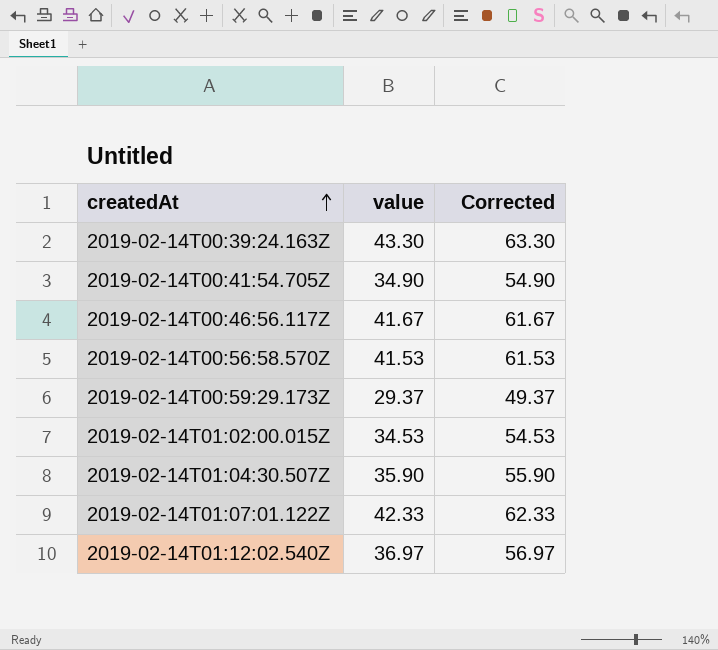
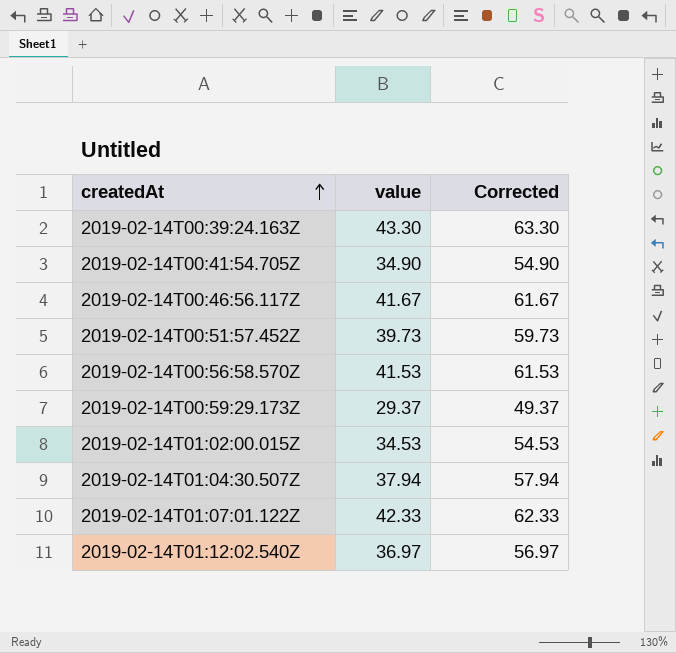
row 2019-02-14T00:51:57.452Z: none -> 39.73 | 59.73
2019-02-14T01:04:30.507Z | value: 35.90 -> 37.94
2019-02-14T01:04:30.507Z | Corrected: 55.90 -> 57.94

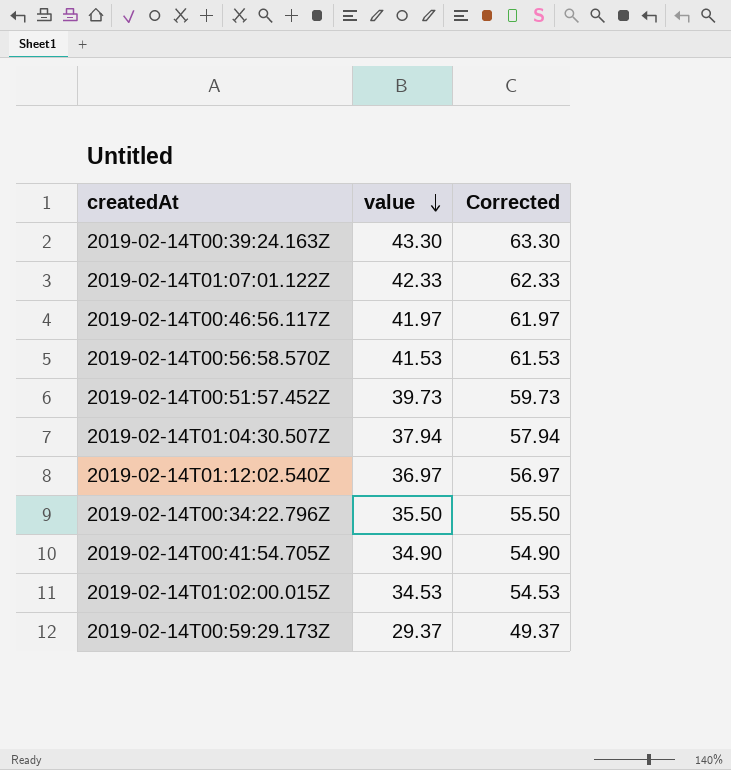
row order: createdAt ascending -> value descending
2019-02-14T00:46:56.117Z | value: 41.67 -> 41.97
2019-02-14T00:46:56.117Z | Corrected: 61.67 -> 61.97
row 2019-02-14T00:34:22.796Z: none -> 35.50 | 55.50

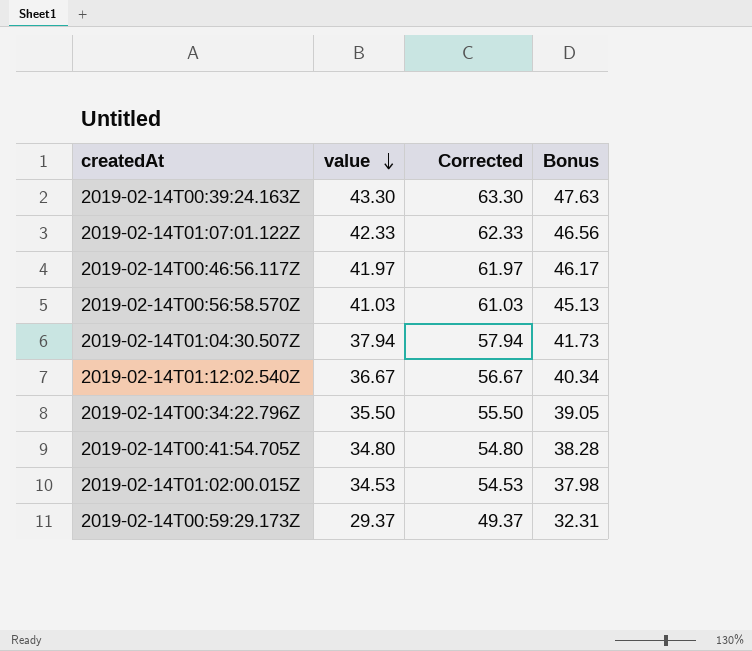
column Bonus | formula: none -> [value] * 1.1
row 2019-02-14T00:51:57.452Z: 39.73 | 59.73 -> none
2019-02-14T00:56:58.570Z | value: 41.53 -> 41.03
2019-02-14T00:56:58.570Z | Corrected: 61.53 -> 61.03
2019-02-14T01:12:02.540Z | value: 36.97 -> 36.67
2019-02-14T01:12:02.540Z | Corrected: 56.97 -> 56.67
2019-02-14T00:41:54.705Z | value: 34.90 -> 34.80
2019-02-14T00:41:54.705Z | Corrected: 54.90 -> 54.80

